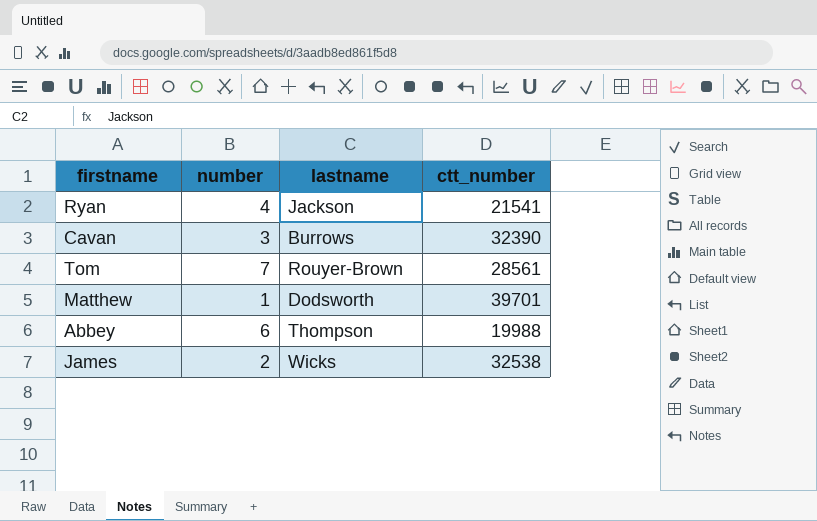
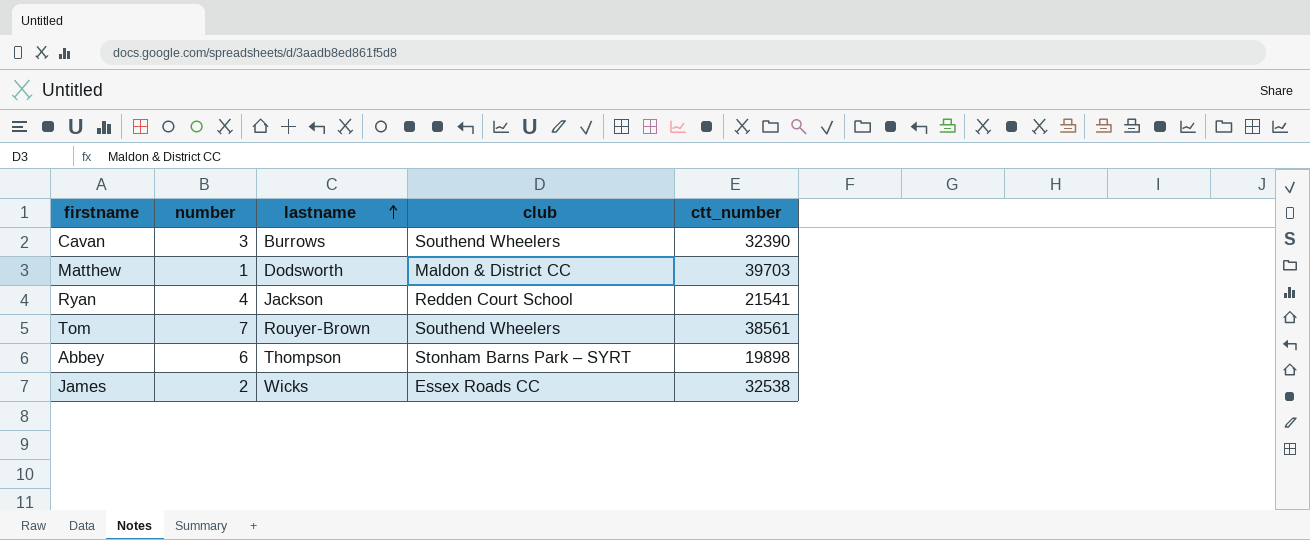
row order: none -> lastname ascending
column club | position: none -> 4
Matthew | ctt_number: 39701 -> 39703
Tom | ctt_number: 28561 -> 38561
Abbey | ctt_number: 19988 -> 19898

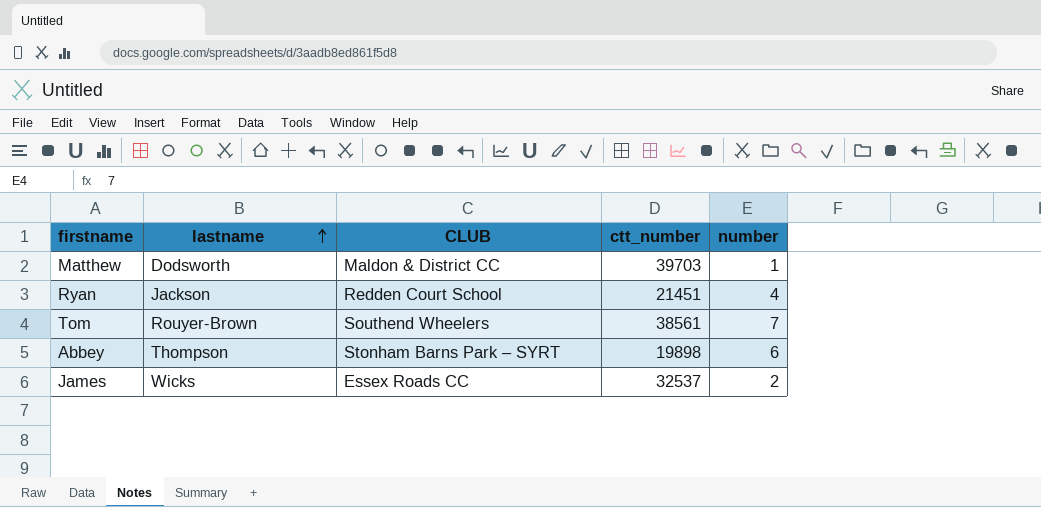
column name: club -> CLUB
column number | position: 2 -> 5
row Cavan: 3 | Burrows | Southend Wheelers | 32390 -> none
Ryan | ctt_number: 21541 -> 21451
James | ctt_number: 32538 -> 32537

